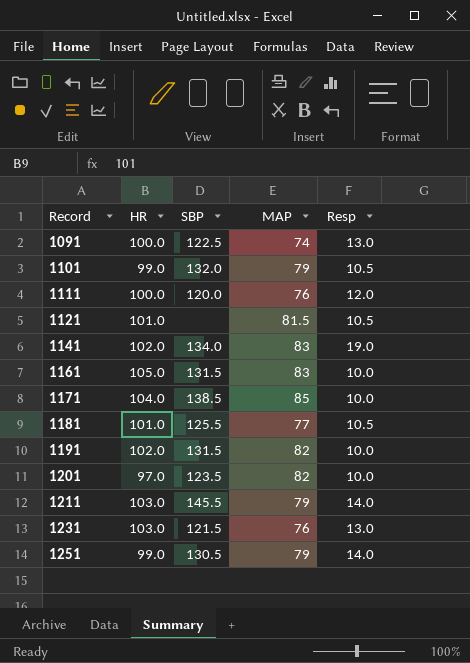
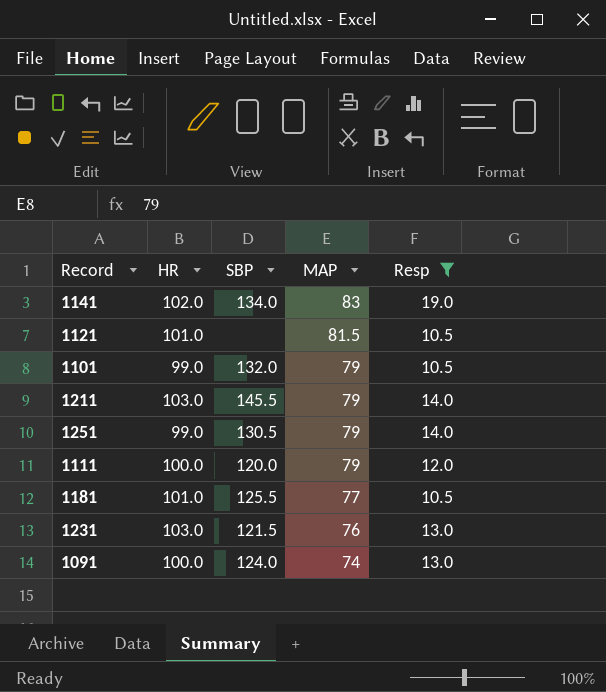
filter: none -> Resp != 10.0
row order: Record ascending -> MAP descending
1111 | MAP: 76 -> 79
1091 | SBP: 122.5 -> 124.0

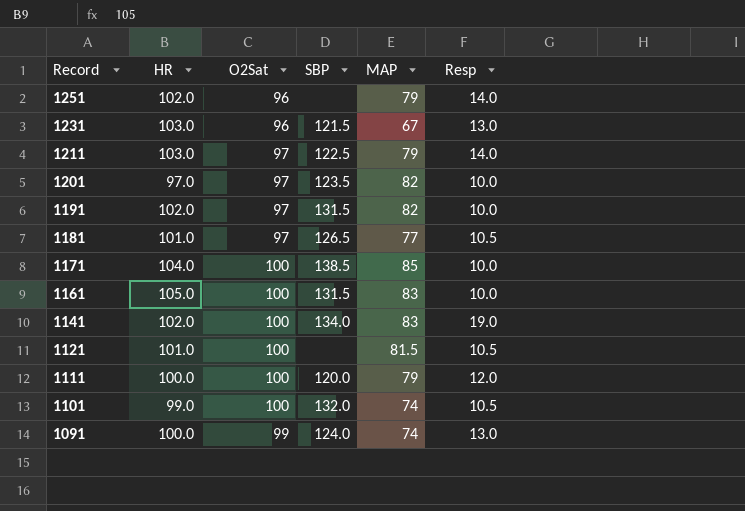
filter: Resp != 10.0 -> none
row order: MAP descending -> Record descending
column O2Sat | position: none -> 3
1251 | HR: 99.0 -> 102.0
1251 | SBP: 130.5 -> none
1231 | MAP: 76 -> 67
1211 | SBP: 145.5 -> 122.5
1181 | SBP: 125.5 -> 126.5
1101 | MAP: 79 -> 74

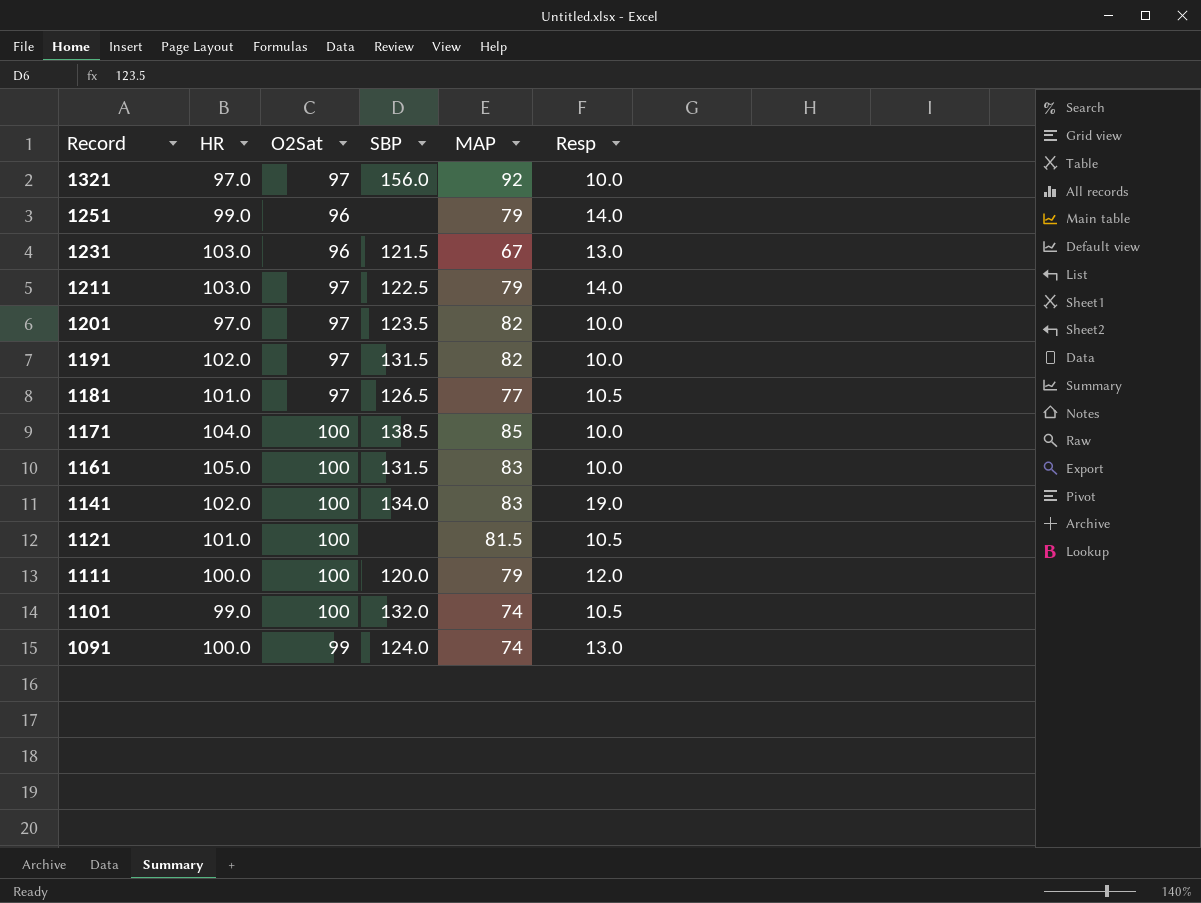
row 1321: none -> 97.0 | 97 | 156.0 | 92 | 10.0
1251 | HR: 102.0 -> 99.0

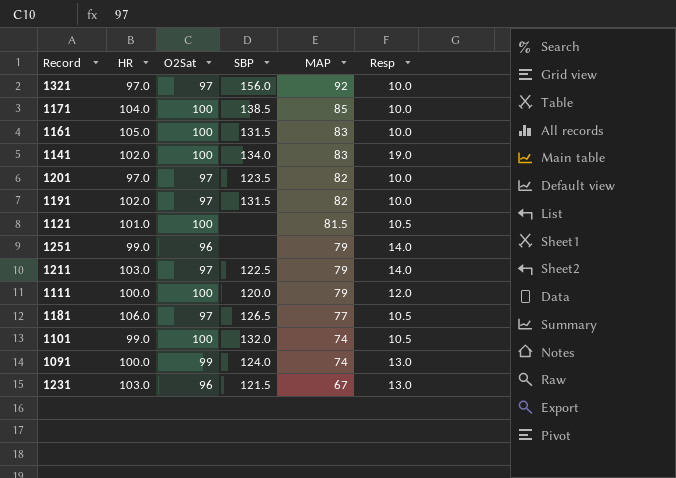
row order: Record descending -> MAP descending
1181 | HR: 101.0 -> 106.0

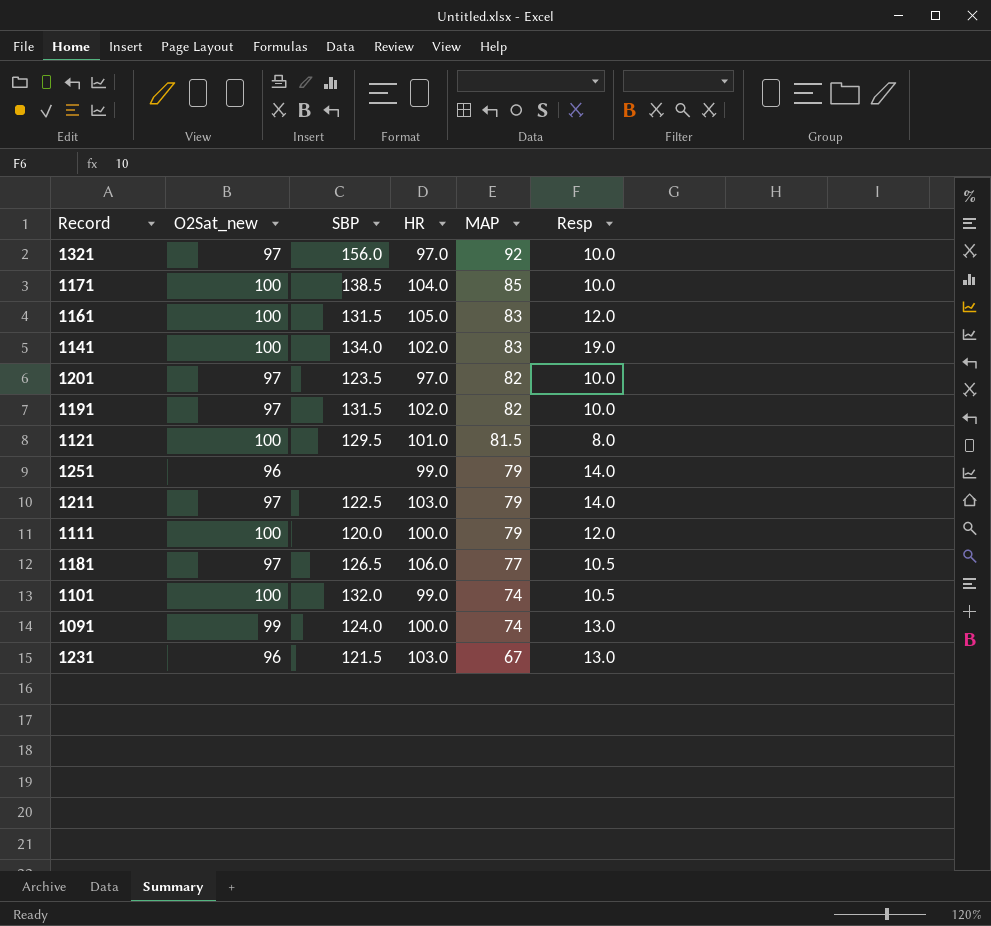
column name: O2Sat -> O2Sat_new
column HR | position: 2 -> 4
1161 | Resp: 10.0 -> 12.0
1121 | SBP: none -> 129.5
1121 | Resp: 10.5 -> 8.0

